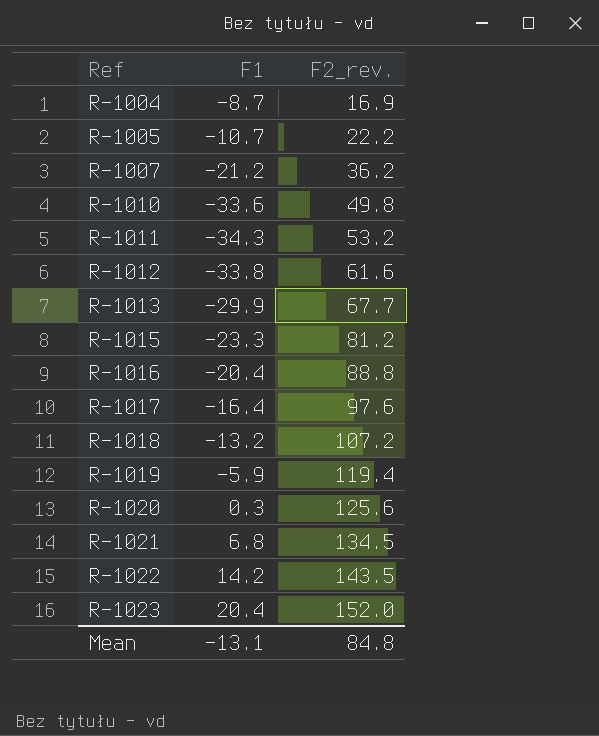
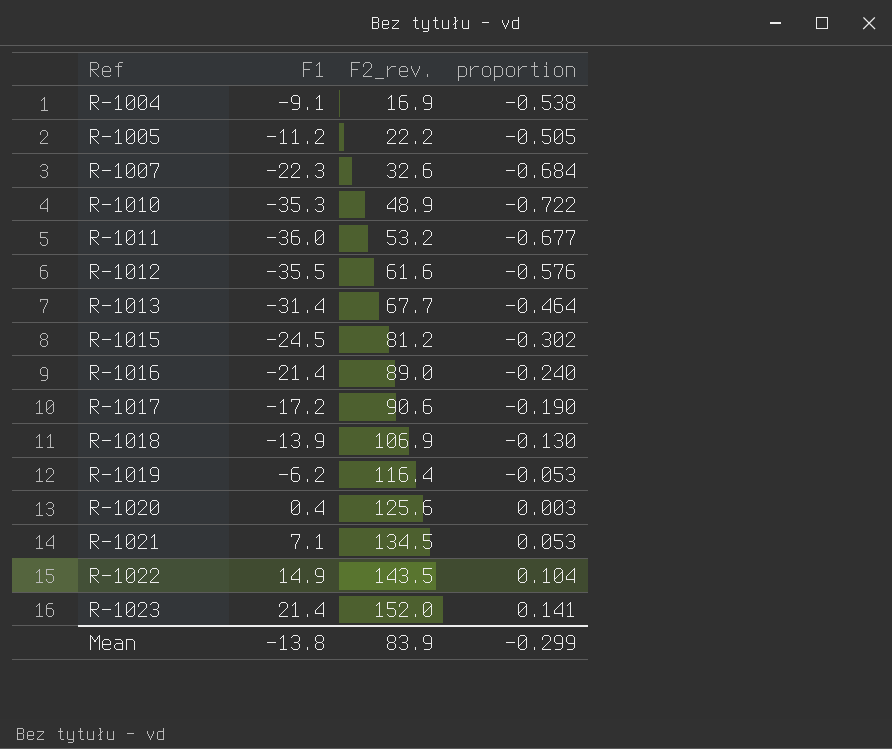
column proportion | formula: none -> [F1] / [F2_rev.]
R-1004 | F1: -8.7 -> -9.1
R-1005 | F1: -10.7 -> -11.2
R-1007 | F1: -21.2 -> -22.3
R-1007 | F2_rev.: 36.2 -> 32.6
R-1010 | F1: -33.6 -> -35.3
R-1010 | F2_rev.: 49.8 -> 48.9
R-1011 | F1: -34.3 -> -36.0
R-1012 | F1: -33.8 -> -35.5
R-1013 | F1: -29.9 -> -31.4
R-1015 | F1: -23.3 -> -24.5
R-1016 | F1: -20.4 -> -21.4
R-1016 | F2_rev.: 88.8 -> 89.0
R-1017 | F1: -16.4 -> -17.2
R-1017 | F2_rev.: 97.6 -> 90.6
R-1018 | F1: -13.2 -> -13.9
R-1018 | F2_rev.: 107.2 -> 106.9
R-1019 | F1: -5.9 -> -6.2
R-1019 | F2_rev.: 119.4 -> 116.4
R-1020 | F1: 0.3 -> 0.4
R-1021 | F1: 6.8 -> 7.1
R-1022 | F1: 14.2 -> 14.9
R-1023 | F1: 20.4 -> 21.4
Mean | F1: -13.1 -> -13.8
Mean | F2_rev.: 84.8 -> 83.9

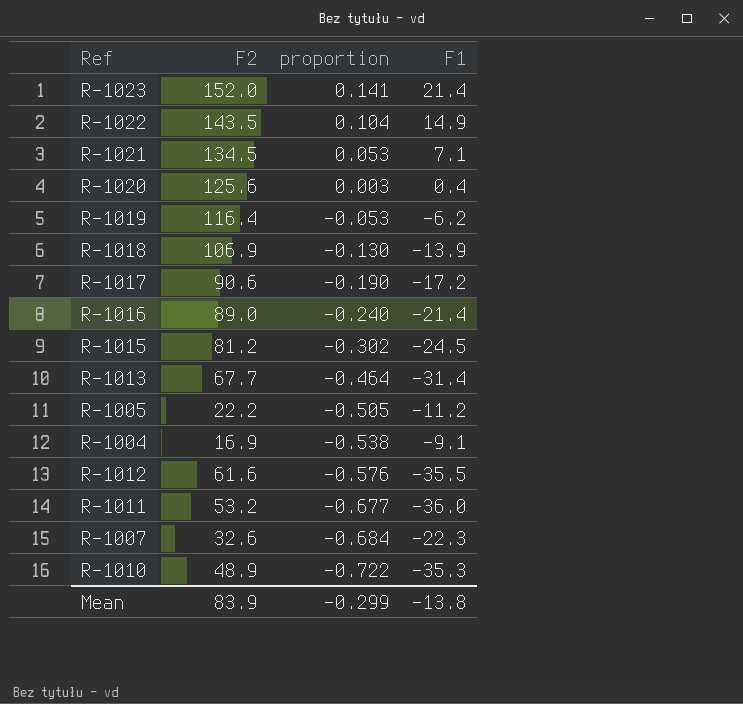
row order: Ref ascending -> proportion descending
column name: F2_rev. -> F2
column F1 | position: 2 -> 4

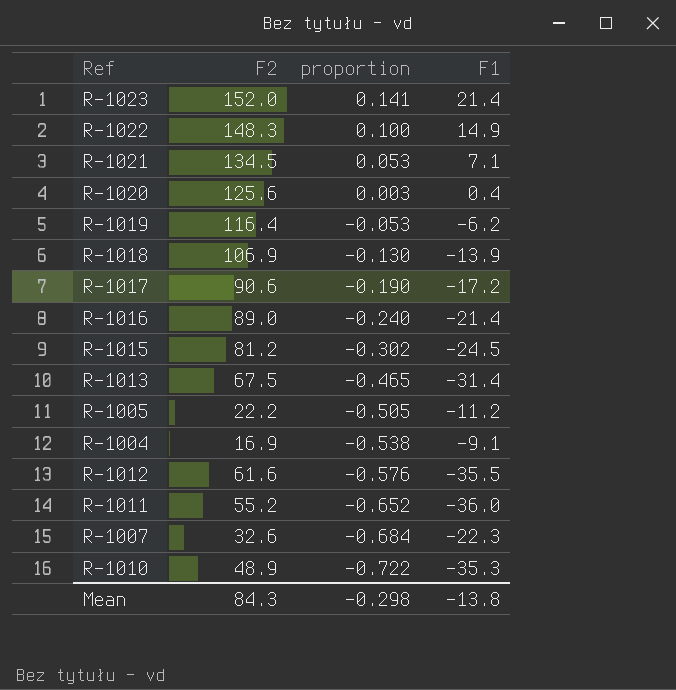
R-1022 | F2: 143.5 -> 148.3
R-1022 | proportion: 0.104 -> 0.100
R-1013 | F2: 67.7 -> 67.5
R-1013 | proportion: -0.464 -> -0.465
R-1011 | F2: 53.2 -> 55.2
R-1011 | proportion: -0.677 -> -0.652
Mean | F2: 83.9 -> 84.3
Mean | proportion: -0.299 -> -0.298

